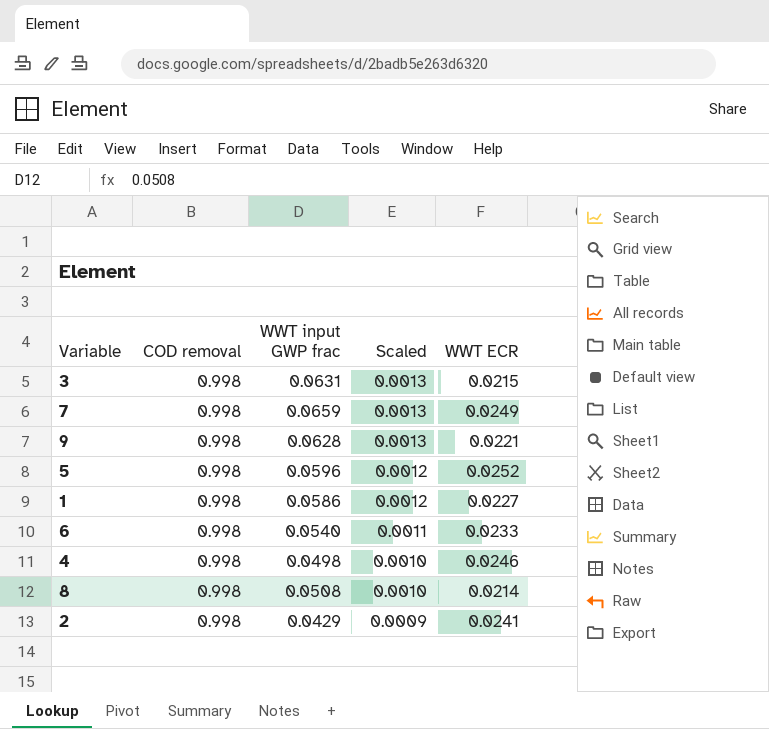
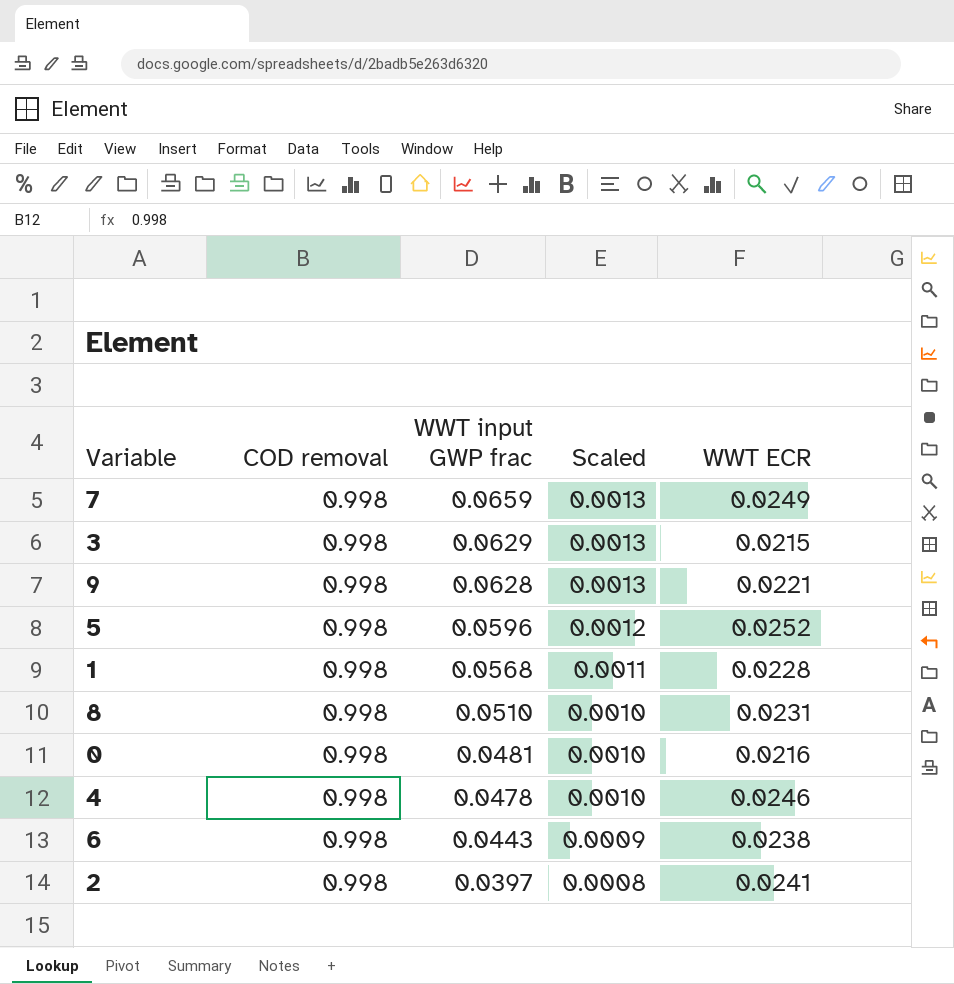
row order: Scaled descending -> WWT input GWP frac descending
3 | WWT input GWP frac: 0.0631 -> 0.0629
1 | WWT input GWP frac: 0.0586 -> 0.0568
1 | Scaled: 0.0012 -> 0.0011
1 | WWT ECR: 0.0227 -> 0.0228
8 | WWT input GWP frac: 0.0508 -> 0.0510
8 | WWT ECR: 0.0214 -> 0.0231
row 0: none -> 0.998 | 0.0481 | 0.0010 | 0.0216
4 | WWT input GWP frac: 0.0498 -> 0.0478
6 | WWT input GWP frac: 0.0540 -> 0.0443
6 | Scaled: 0.0011 -> 0.0009
6 | WWT ECR: 0.0233 -> 0.0238
2 | WWT input GWP frac: 0.0429 -> 0.0397
2 | Scaled: 0.0009 -> 0.0008

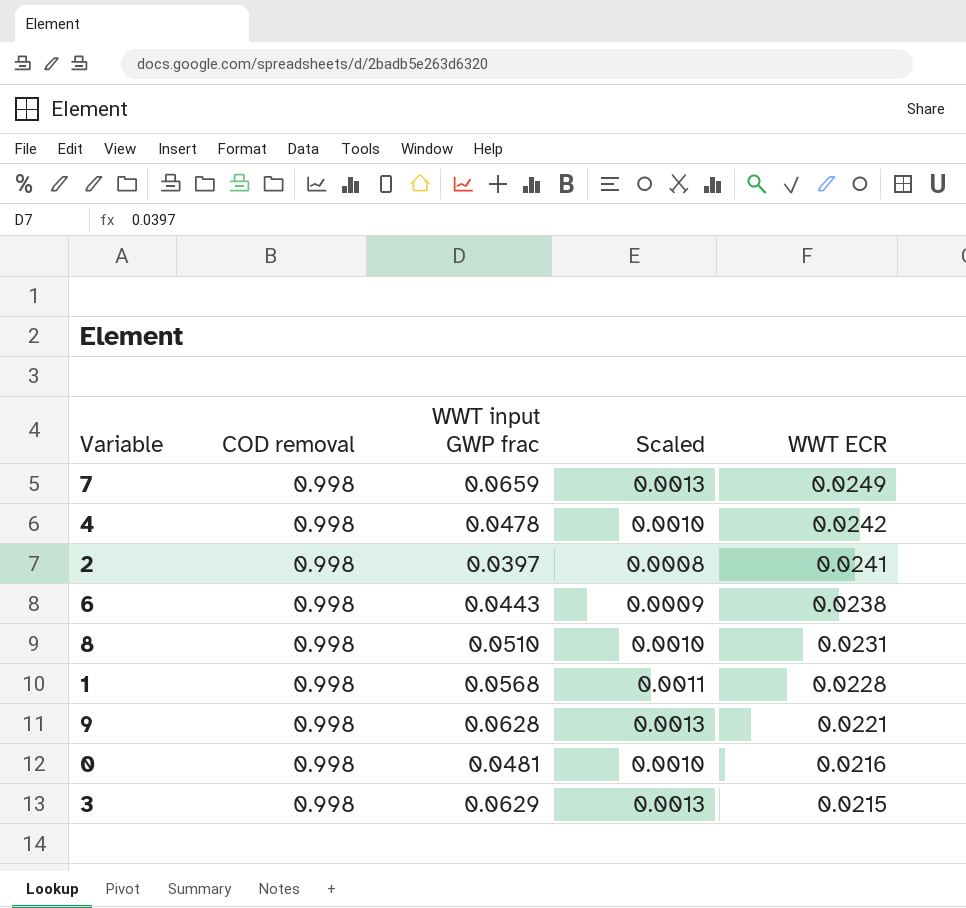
row order: WWT input GWP frac descending -> WWT ECR descending
row 5: 0.998 | 0.0596 | 0.0012 | 0.0252 -> none
4 | WWT ECR: 0.0246 -> 0.0242

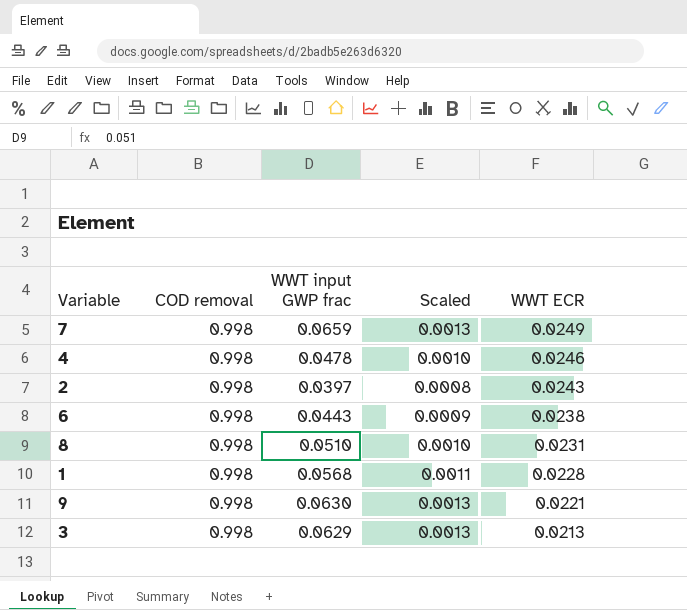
row 0: 0.998 | 0.0481 | 0.0010 | 0.0216 -> none
4 | WWT ECR: 0.0242 -> 0.0246
2 | WWT ECR: 0.0241 -> 0.0243
9 | WWT input GWP frac: 0.0628 -> 0.0630
3 | WWT ECR: 0.0215 -> 0.0213

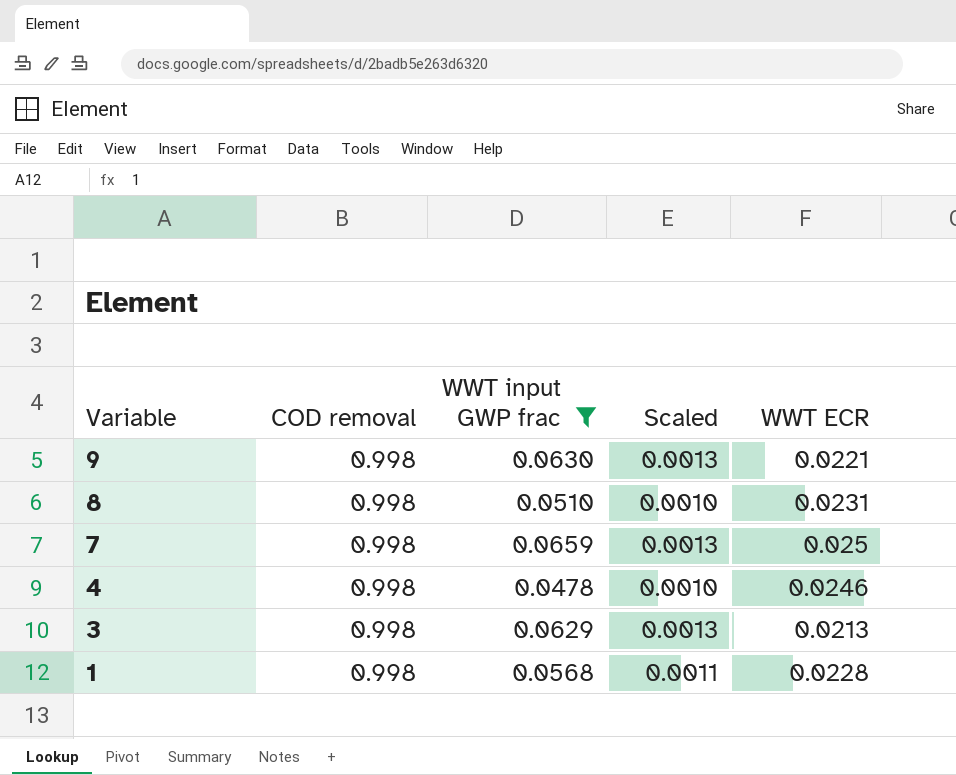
filter: none -> WWT input GWP frac >= 0.0478
row order: WWT ECR descending -> Variable descending
7 | WWT ECR: 0.0249 -> 0.025

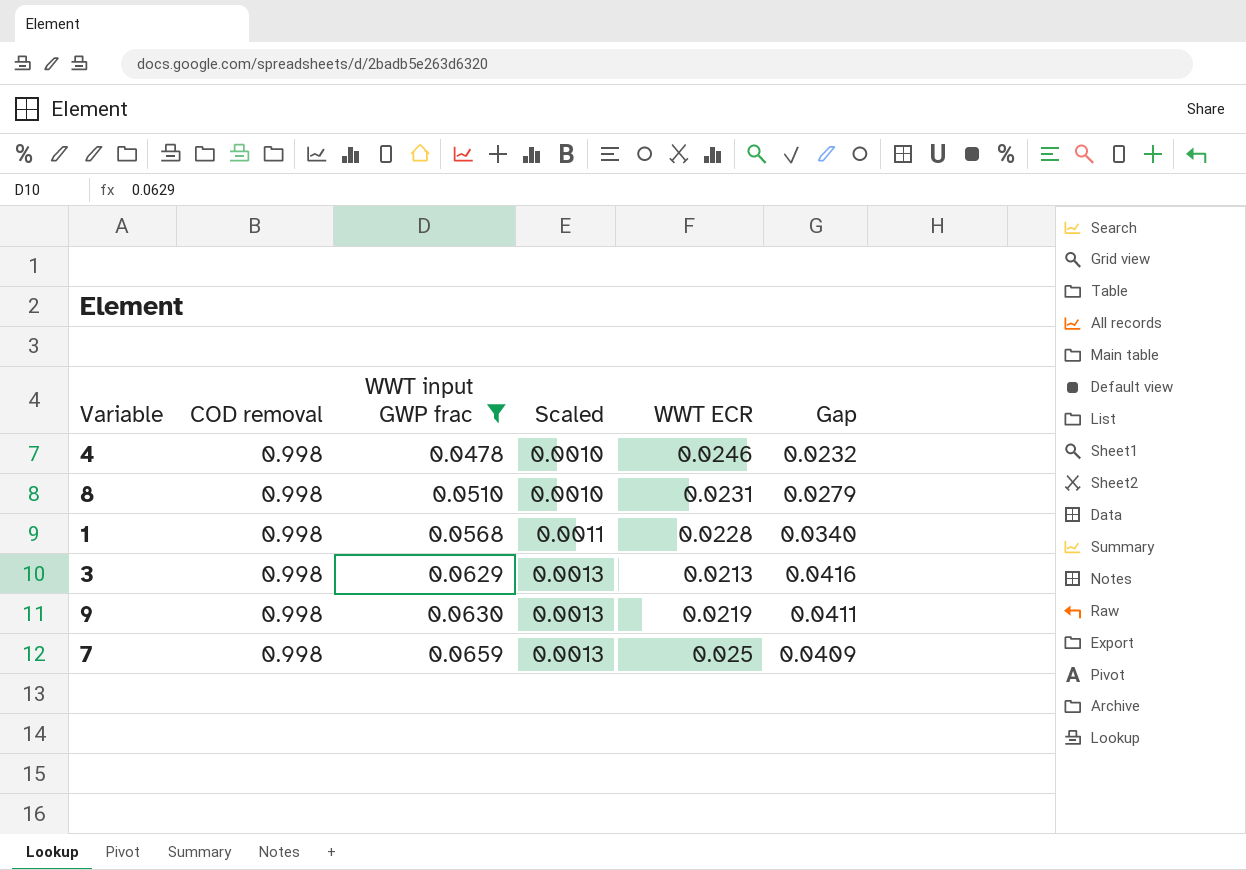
row order: Variable descending -> WWT input GWP frac ascending
column Gap | formula: none -> [WWT input GWP frac] - [WWT ECR]
9 | WWT ECR: 0.0221 -> 0.0219

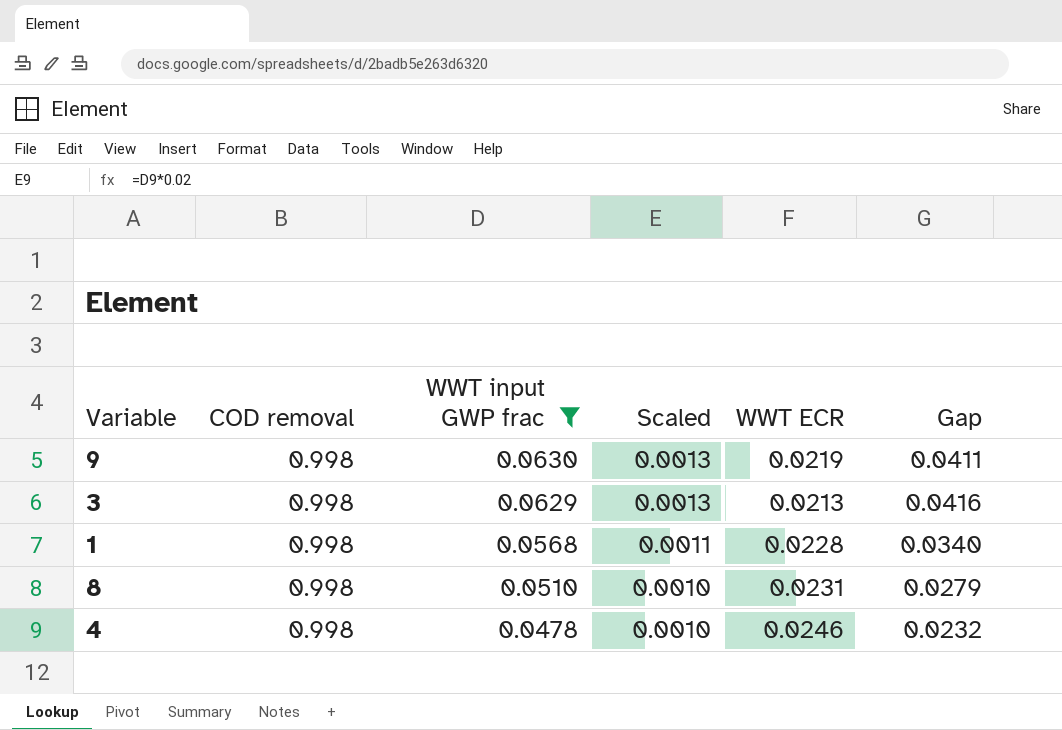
row order: WWT input GWP frac ascending -> WWT input GWP frac descending
row 7: 0.998 | 0.0659 | 0.0013 | 0.025 | 0.0409 -> none

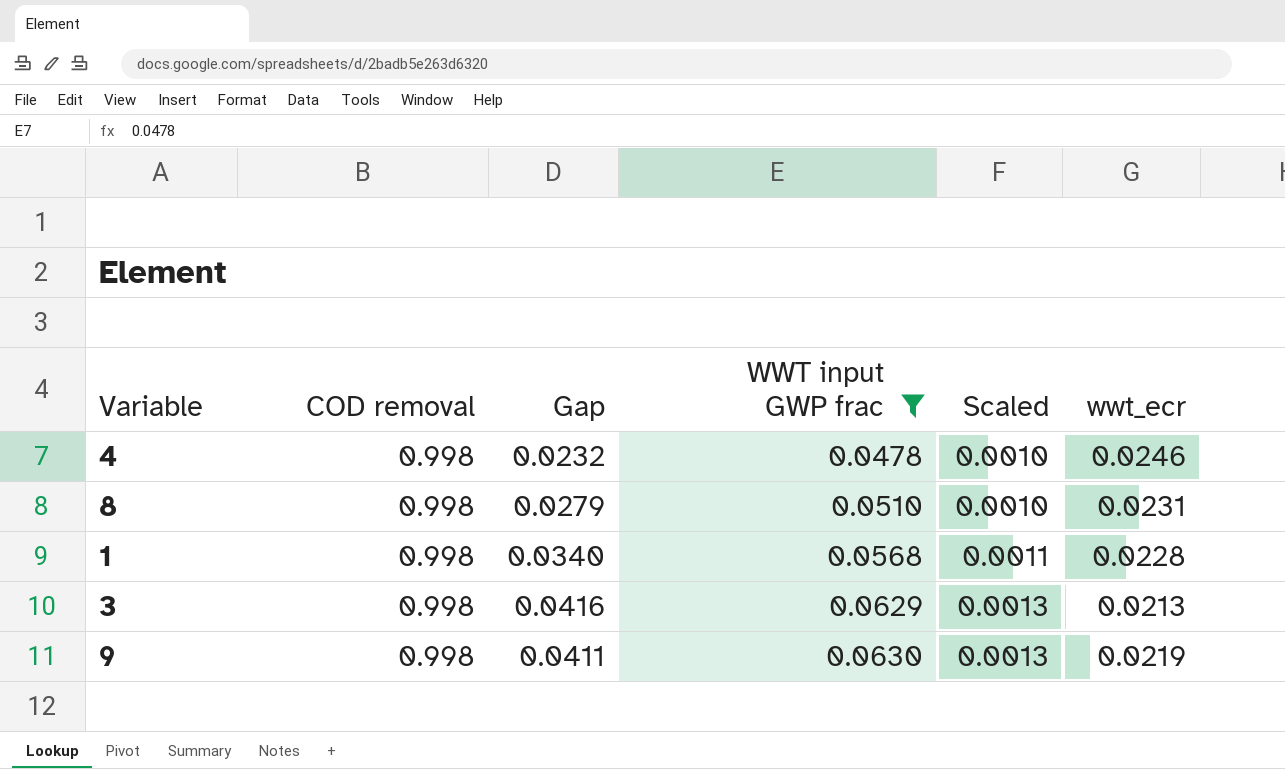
row order: WWT input GWP frac descending -> WWT input GWP frac ascending
column Gap | position: 6 -> 3
column name: WWT ECR -> wwt_ecr

